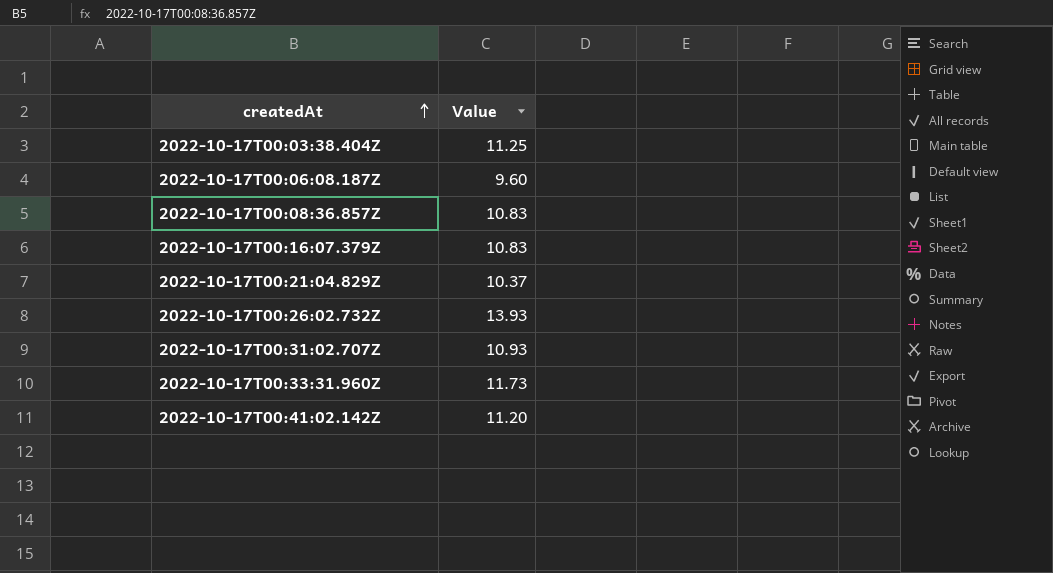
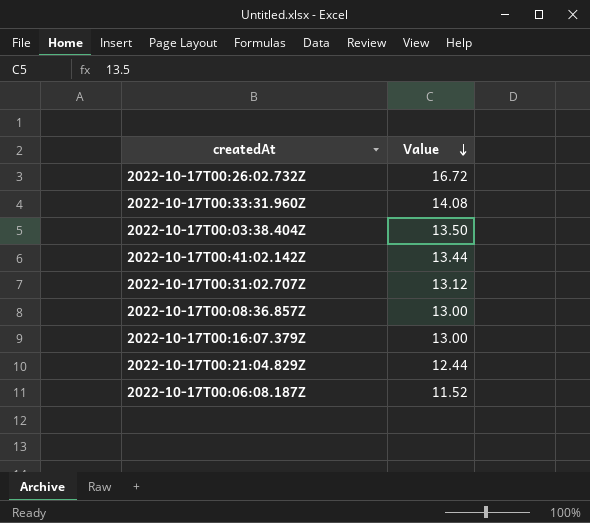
row order: createdAt ascending -> Value descending
2022-10-17T00:26:02.732Z | Value: 13.93 -> 16.72
2022-10-17T00:33:31.960Z | Value: 11.73 -> 14.08
2022-10-17T00:03:38.404Z | Value: 11.25 -> 13.50
2022-10-17T00:41:02.142Z | Value: 11.20 -> 13.44
2022-10-17T00:31:02.707Z | Value: 10.93 -> 13.12
2022-10-17T00:08:36.857Z | Value: 10.83 -> 13.00
2022-10-17T00:16:07.379Z | Value: 10.83 -> 13.00
2022-10-17T00:21:04.829Z | Value: 10.37 -> 12.44
2022-10-17T00:06:08.187Z | Value: 9.60 -> 11.52

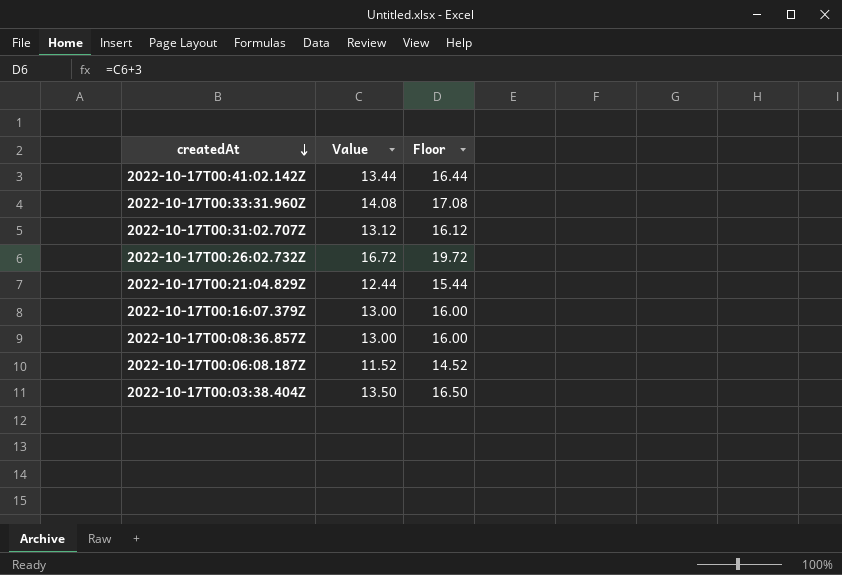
row order: Value descending -> createdAt descending
column Floor | formula: none -> [Value] + 3

